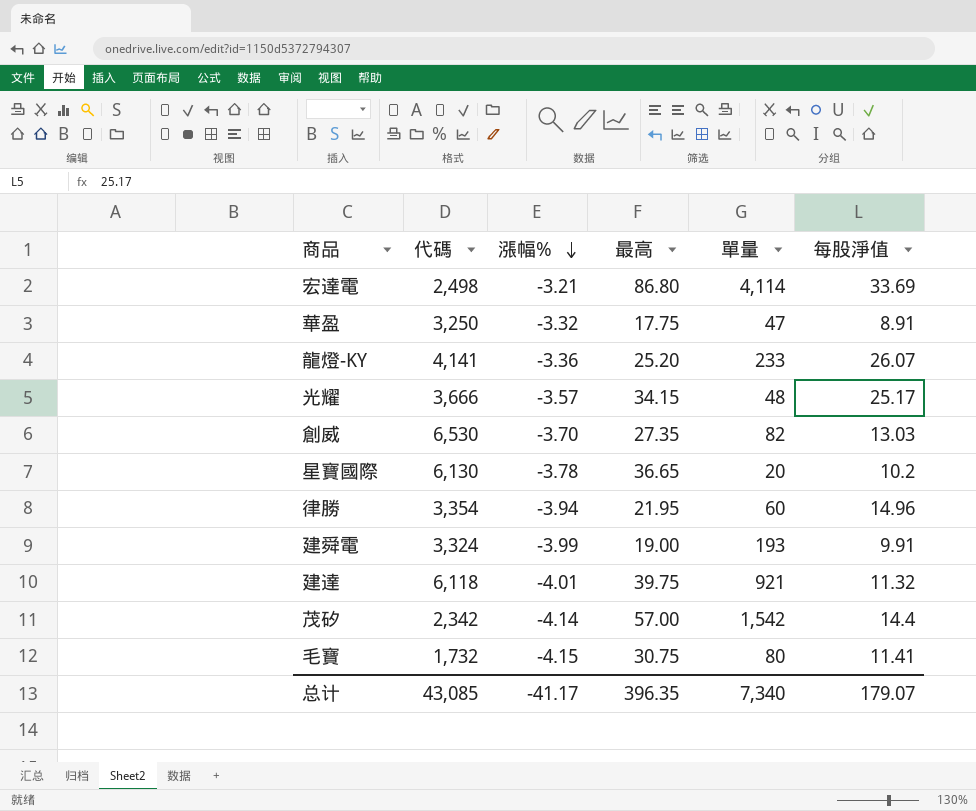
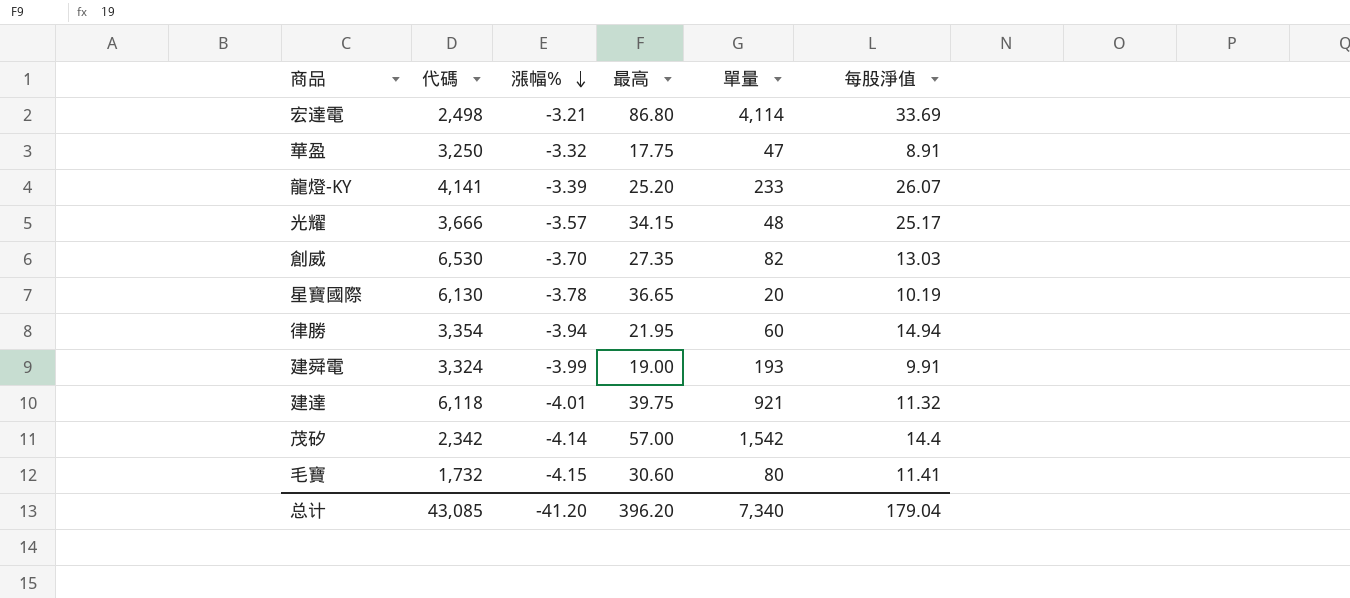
龍燈-KY | 漲幅%: -3.36 -> -3.39
星寶國際 | 每股淨值: 10.2 -> 10.19
律勝 | 每股淨值: 14.96 -> 14.94
毛寶 | 最高: 30.75 -> 30.60
总计 | 漲幅%: -41.17 -> -41.20
总计 | 最高: 396.35 -> 396.20
总计 | 每股淨值: 179.07 -> 179.04

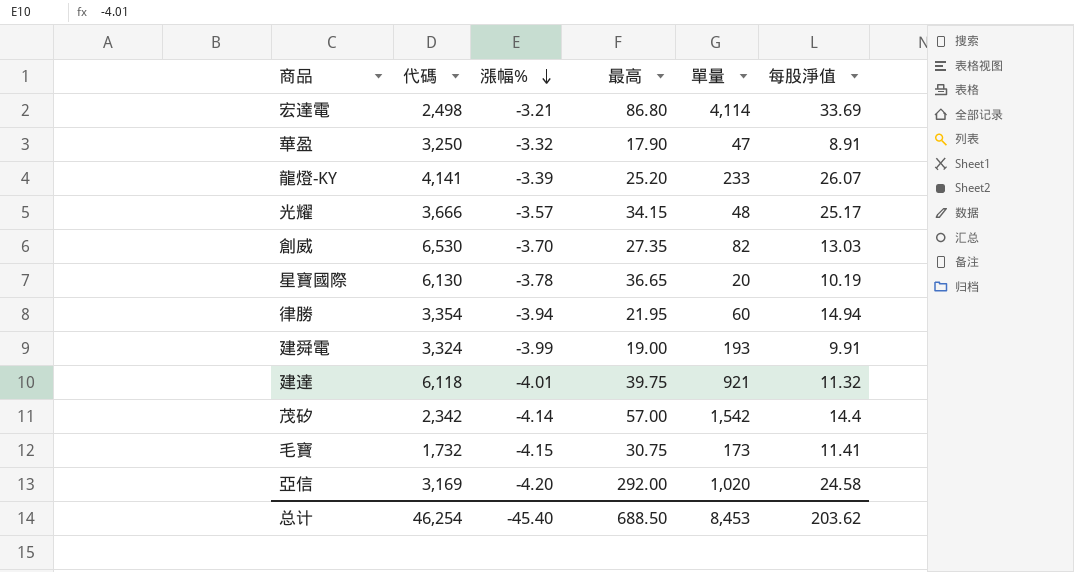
華盈 | 最高: 17.75 -> 17.90
毛寶 | 最高: 30.60 -> 30.75
毛寶 | 單量: 80 -> 173
row 亞信: none -> 3,169 | -4.20 | 292.00 | 1,020 | 24.58
总计 | 代碼: 43,085 -> 46,254
总计 | 漲幅%: -41.20 -> -45.40
总计 | 最高: 396.20 -> 688.50
总计 | 單量: 7,340 -> 8,453
总计 | 每股淨值: 179.04 -> 203.62

